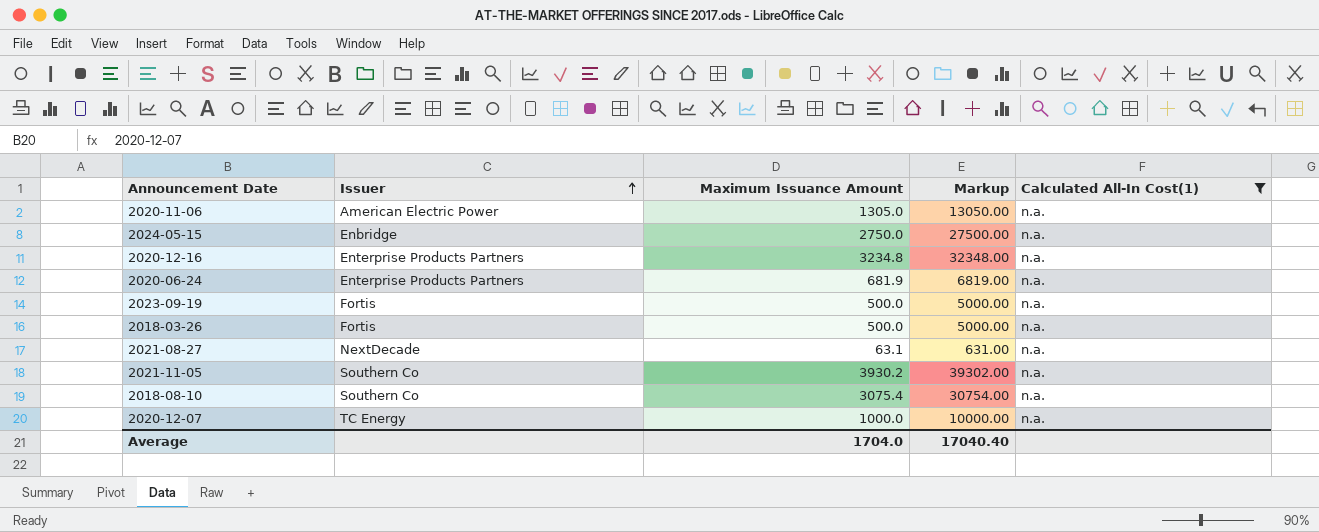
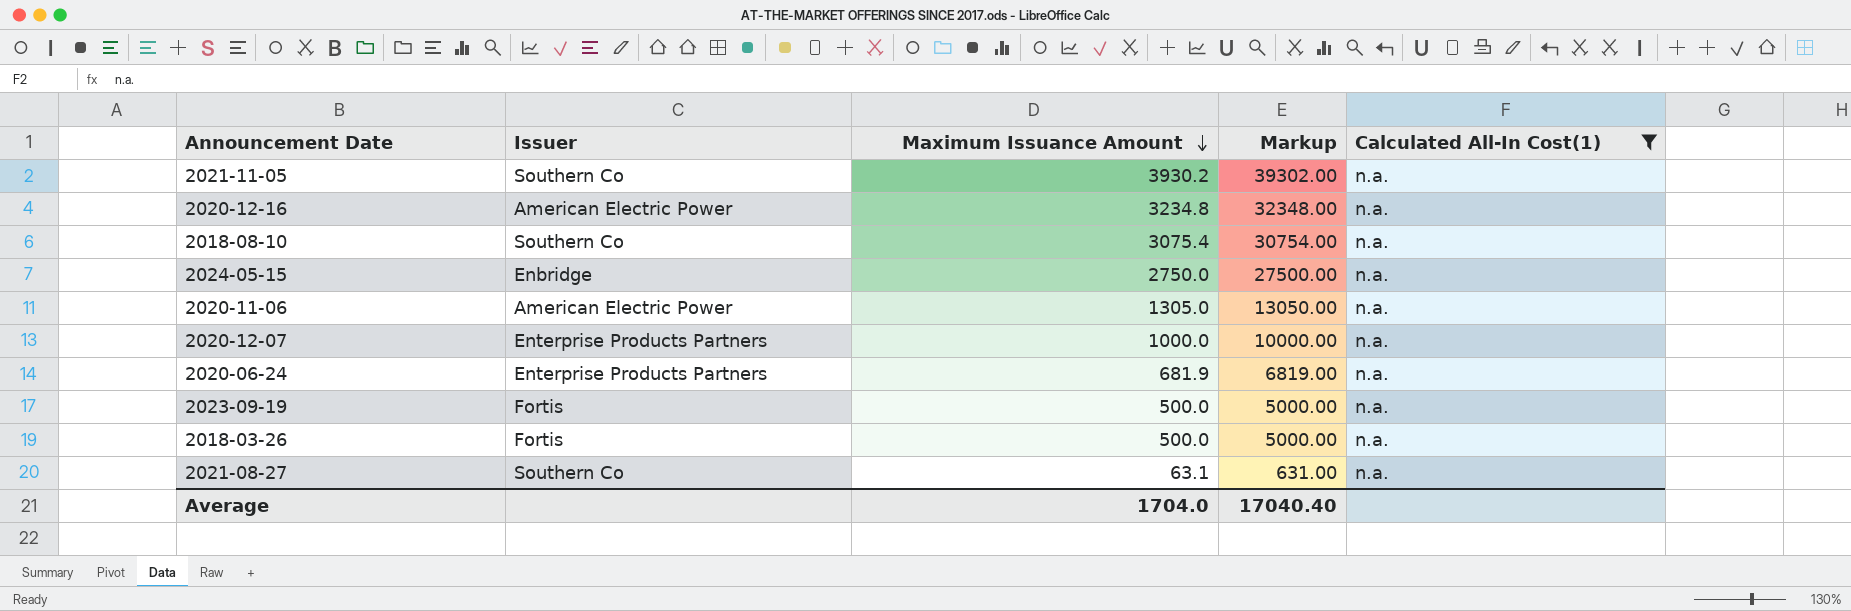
row order: Issuer ascending -> Maximum Issuance Amount descending
2020-12-16 | Issuer: Enterprise Products Partners -> American Electric Power
2020-12-07 | Issuer: TC Energy -> Enterprise Products Partners
2021-08-27 | Issuer: NextDecade -> Southern Co

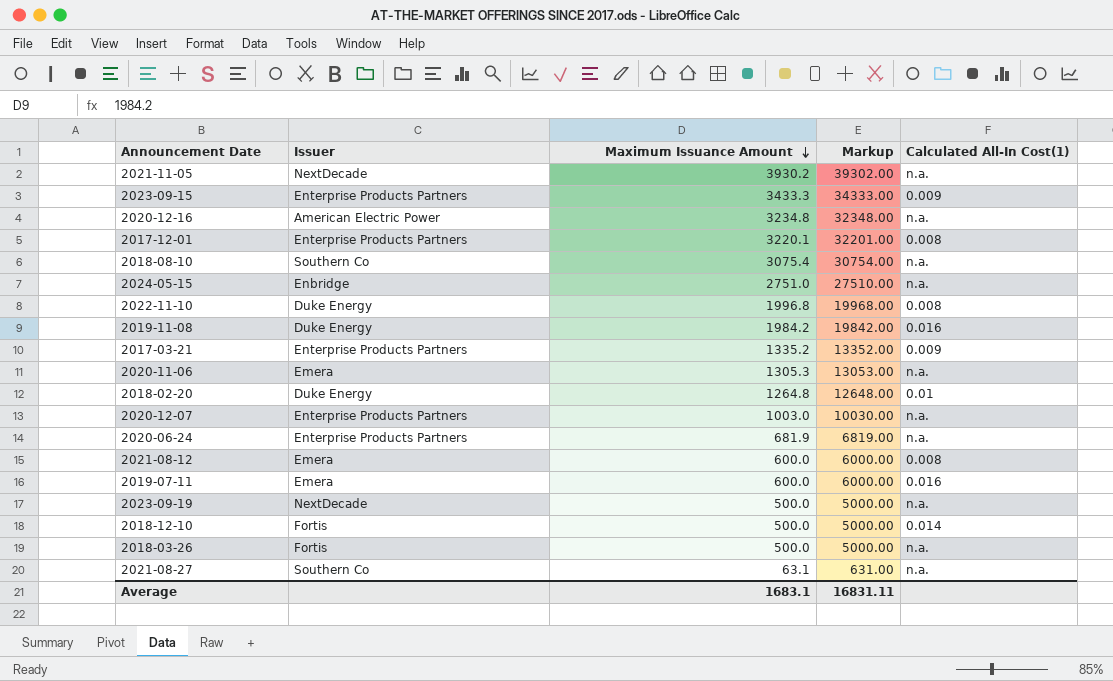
filter: Calculated All-In Cost(1) = n.a. -> none
2021-11-05 | Issuer: Southern Co -> NextDecade
2024-05-15 | Maximum Issuance Amount: 2750.0 -> 2751.0
2024-05-15 | Markup: 27500.00 -> 27510.00
2020-11-06 | Issuer: American Electric Power -> Emera
2020-11-06 | Maximum Issuance Amount: 1305.0 -> 1305.3
2020-11-06 | Markup: 13050.00 -> 13053.00
2020-12-07 | Maximum Issuance Amount: 1000.0 -> 1003.0
2020-12-07 | Markup: 10000.00 -> 10030.00
2023-09-19 | Issuer: Fortis -> NextDecade
Average | Maximum Issuance Amount: 1704.0 -> 1683.1
Average | Markup: 17040.40 -> 16831.11

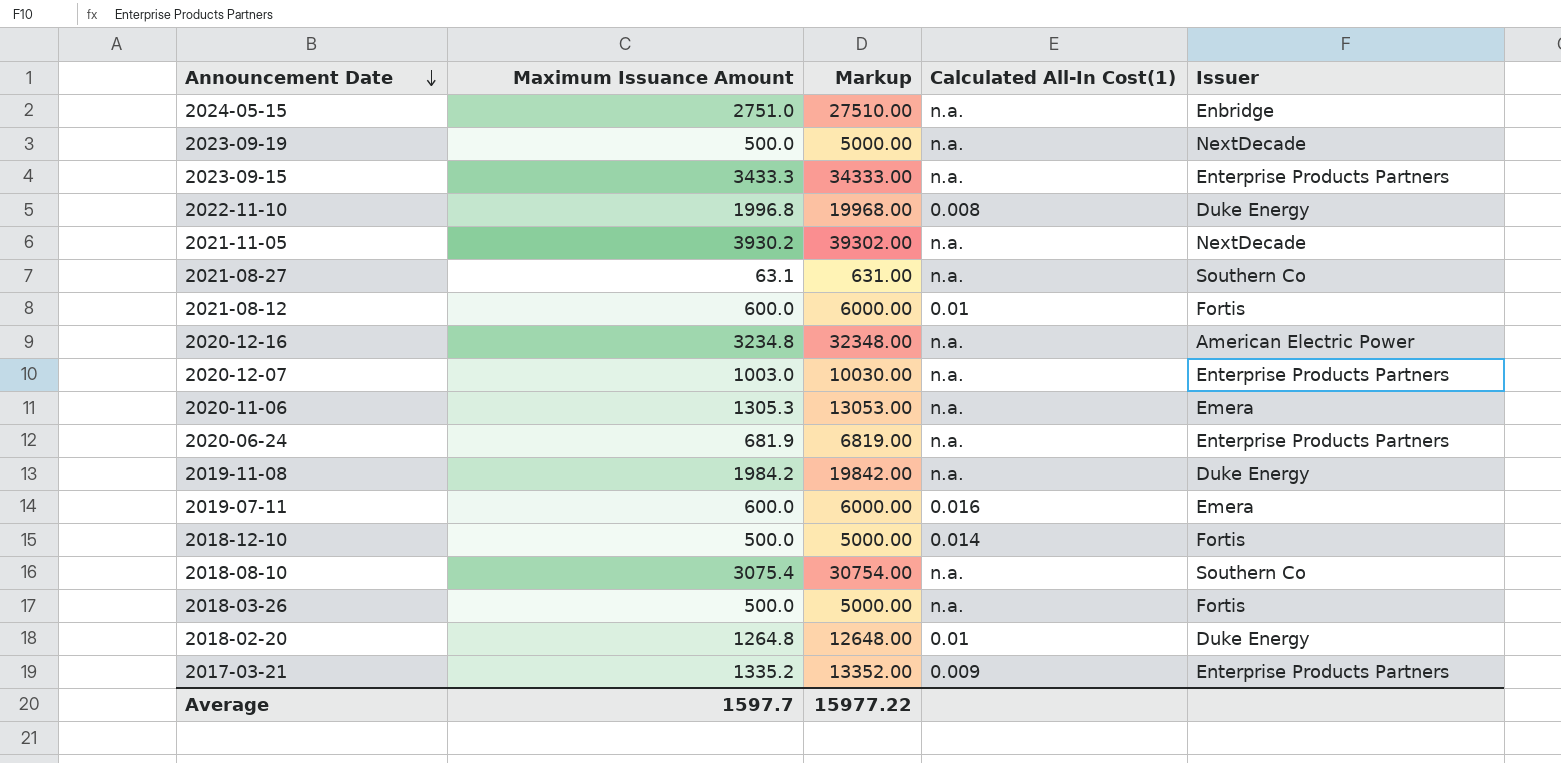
row order: Maximum Issuance Amount descending -> Announcement Date descending
column Issuer | position: 2 -> 5
row 2017-12-01: Enterprise Products Partners | 3220.1 | 32201.00 | 0.008 -> none
2023-09-15 | Calculated All-In Cost(1): 0.009 -> n.a.
2021-08-12 | Calculated All-In Cost(1): 0.008 -> 0.01
2021-08-12 | Issuer: Emera -> Fortis
2019-11-08 | Calculated All-In Cost(1): 0.016 -> n.a.
Average | Maximum Issuance Amount: 1683.1 -> 1597.7
Average | Markup: 16831.11 -> 15977.22

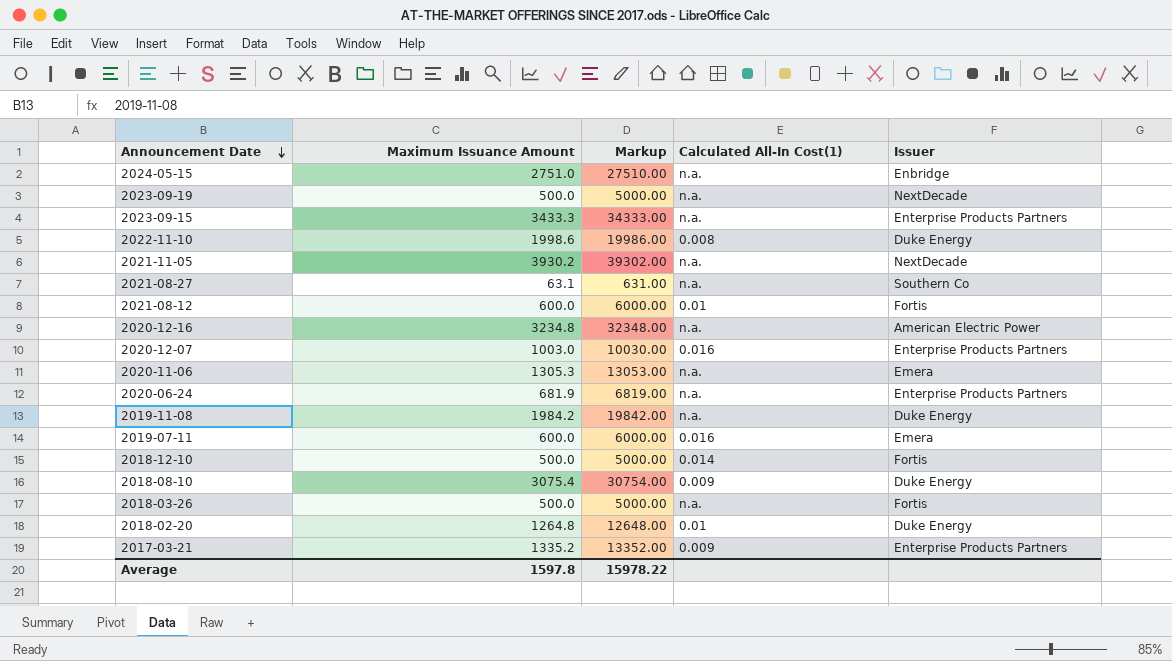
2022-11-10 | Maximum Issuance Amount: 1996.8 -> 1998.6
2022-11-10 | Markup: 19968.00 -> 19986.00
2020-12-07 | Calculated All-In Cost(1): n.a. -> 0.016
2018-08-10 | Calculated All-In Cost(1): n.a. -> 0.009
2018-08-10 | Issuer: Southern Co -> Duke Energy
Average | Maximum Issuance Amount: 1597.7 -> 1597.8
Average | Markup: 15977.22 -> 15978.22

